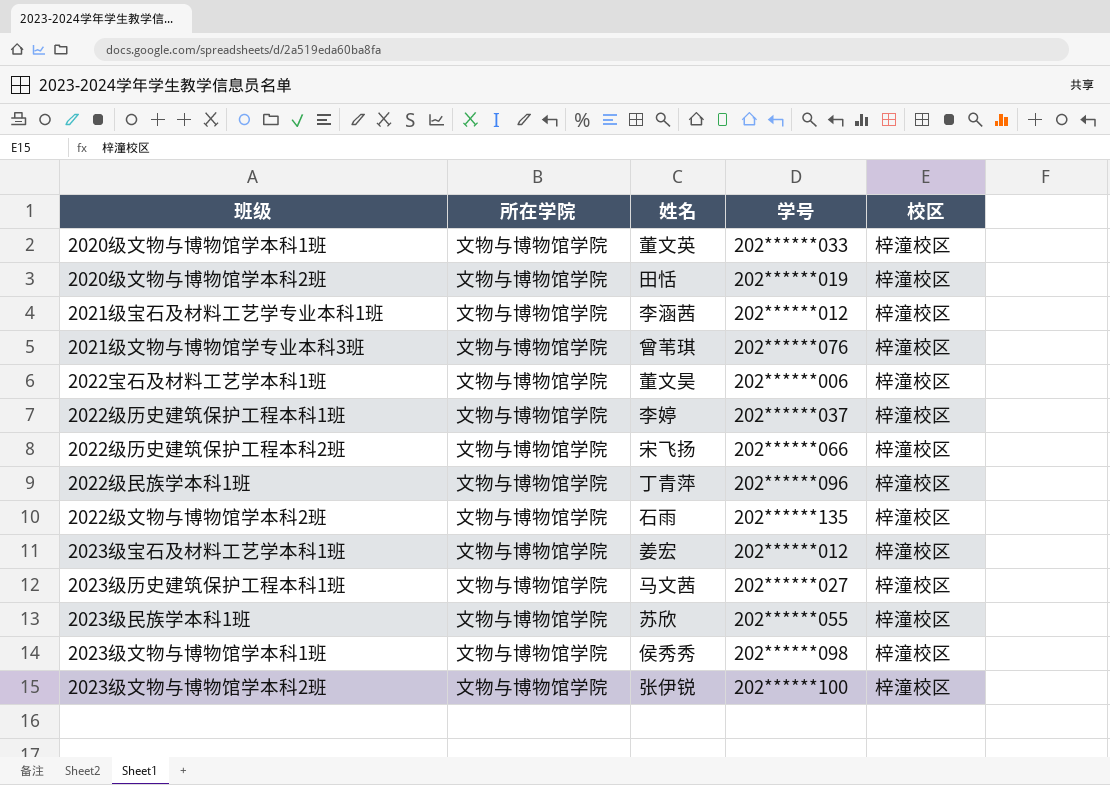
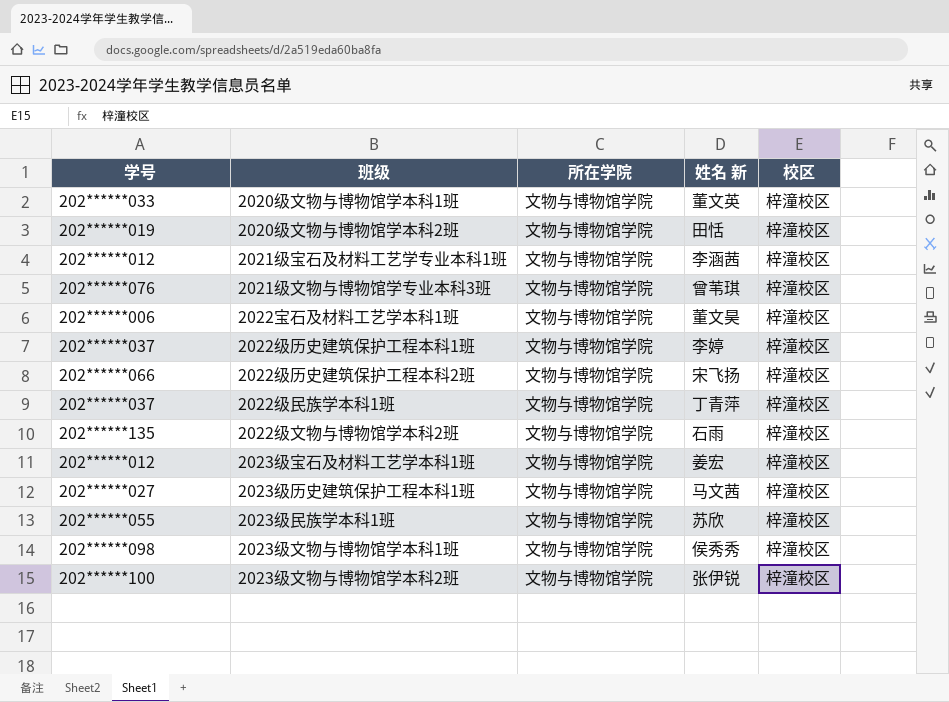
column 学号 | position: 4 -> 1
column name: 姓名 -> 姓名 新
2022级民族学本科1班 | 学号: 202******096 -> 202******037

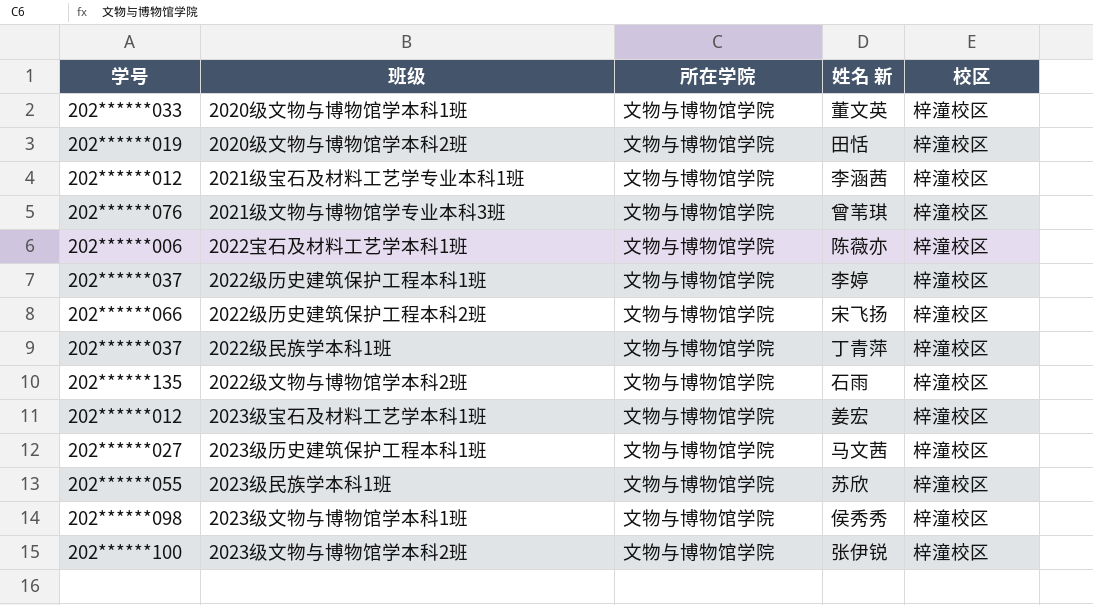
2022宝石及材料工艺学本科1班 | 姓名 新: 董文昊 -> 陈薇亦

